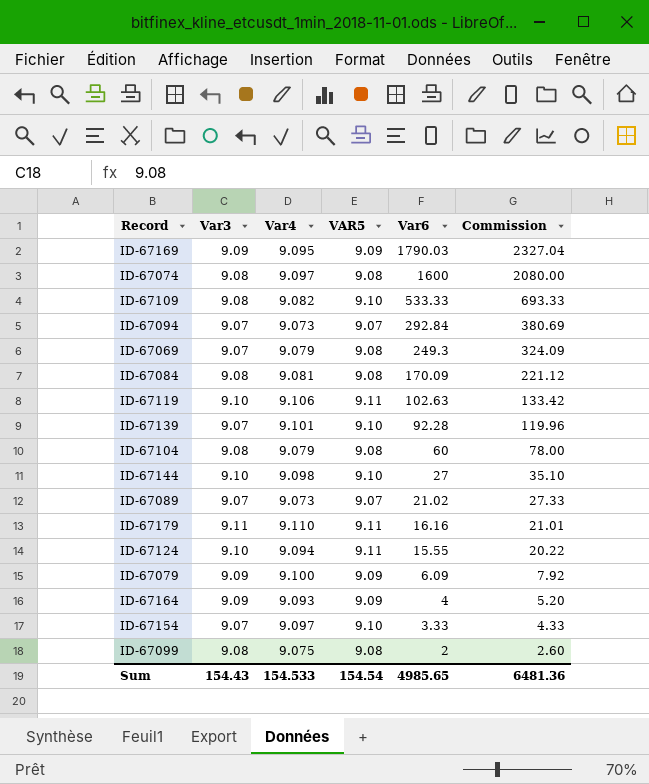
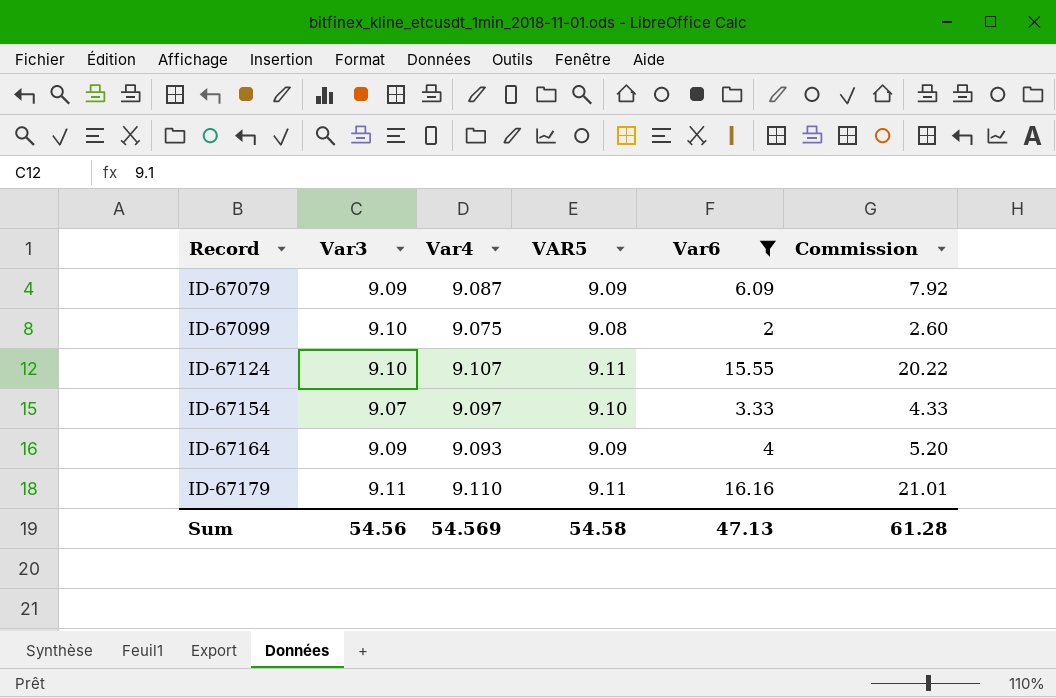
filter: none -> Var6 <= 16.16
row order: Var6 descending -> Record ascending
ID-67079 | Var4: 9.100 -> 9.087
ID-67099 | Var3: 9.08 -> 9.10
ID-67124 | Var4: 9.094 -> 9.107
Sum | Var3: 154.43 -> 54.56
Sum | Var4: 154.533 -> 54.569
Sum | VAR5: 154.54 -> 54.58
Sum | Var6: 4985.65 -> 47.13
Sum | Commission: 6481.36 -> 61.28

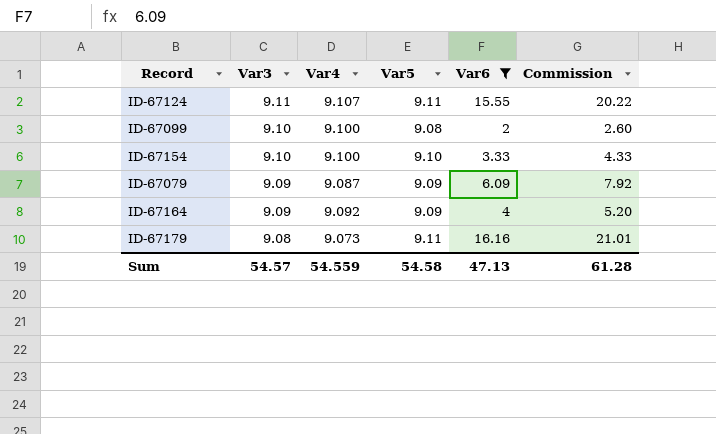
row order: Record ascending -> Var3 descending
column name: VAR5 -> Var5
ID-67124 | Var3: 9.10 -> 9.11
ID-67099 | Var4: 9.075 -> 9.100
ID-67154 | Var3: 9.07 -> 9.10
ID-67154 | Var4: 9.097 -> 9.100
ID-67164 | Var4: 9.093 -> 9.092
ID-67179 | Var3: 9.11 -> 9.08
ID-67179 | Var4: 9.110 -> 9.073
Sum | Var3: 54.56 -> 54.57
Sum | Var4: 54.569 -> 54.559

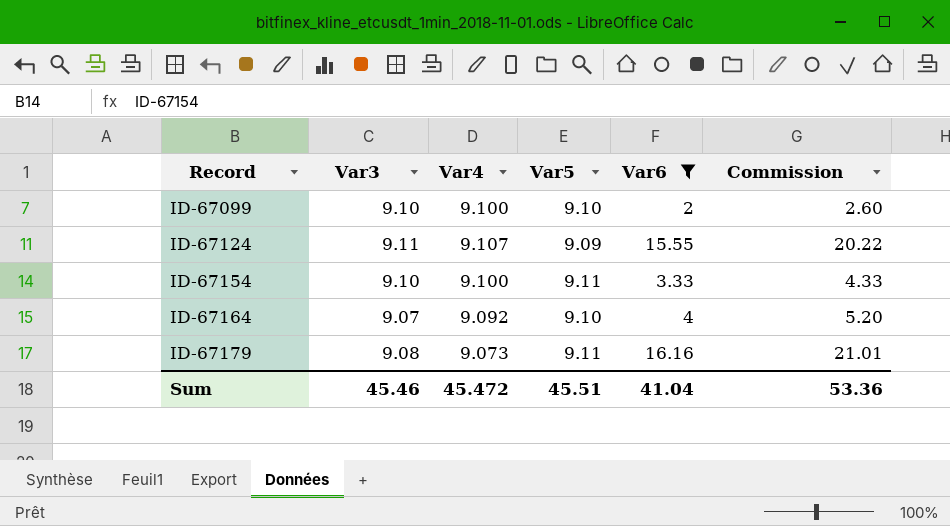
row order: Var3 descending -> Record ascending
row ID-67079: 9.09 | 9.087 | 9.09 | 6.09 | 7.92 -> none
ID-67099 | Var5: 9.08 -> 9.10
ID-67124 | Var5: 9.11 -> 9.09
ID-67154 | Var5: 9.10 -> 9.11
ID-67164 | Var3: 9.09 -> 9.07
ID-67164 | Var5: 9.09 -> 9.10
Sum | Var3: 54.57 -> 45.46
Sum | Var4: 54.559 -> 45.472
Sum | Var5: 54.58 -> 45.51
Sum | Var6: 47.13 -> 41.04
Sum | Commission: 61.28 -> 53.36

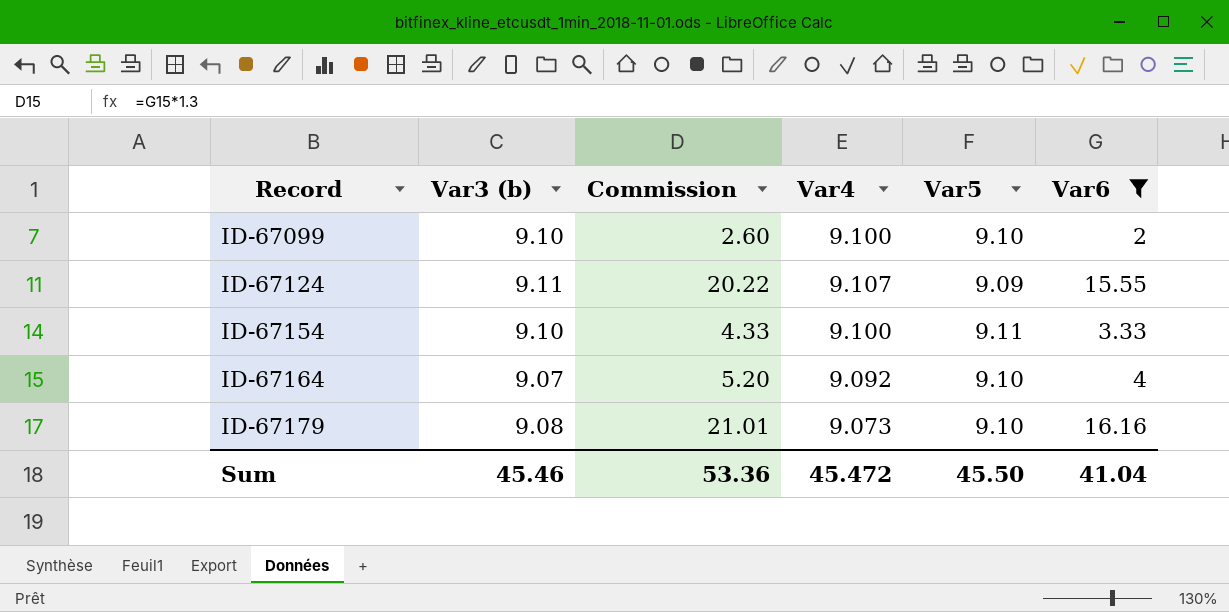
column name: Var3 -> Var3 (b)
column Commission | position: 6 -> 3
ID-67179 | Var5: 9.11 -> 9.10
Sum | Var5: 45.51 -> 45.50

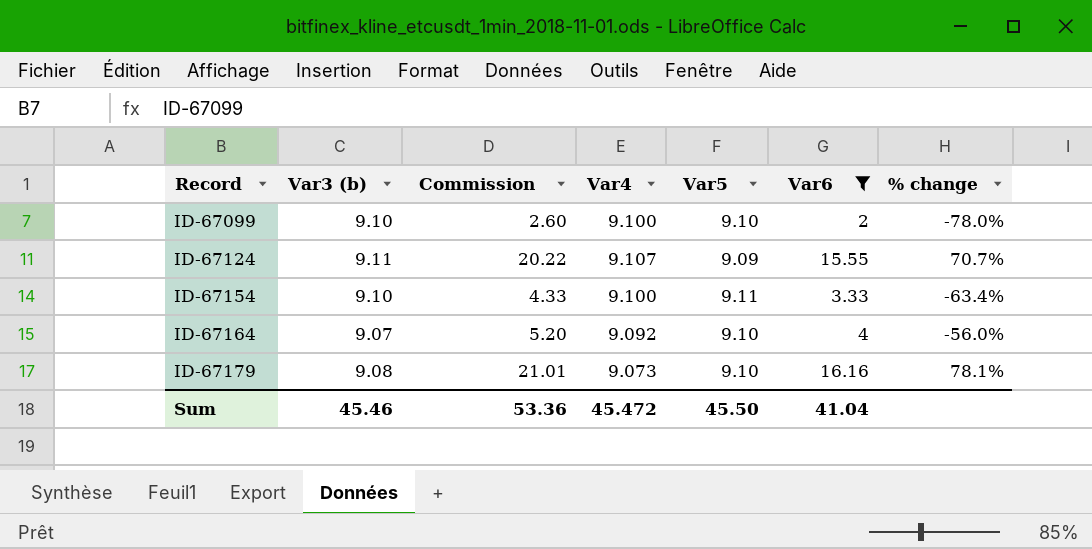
column % change | formula: none -> ([Var6] - [Var4]) / [Var4]

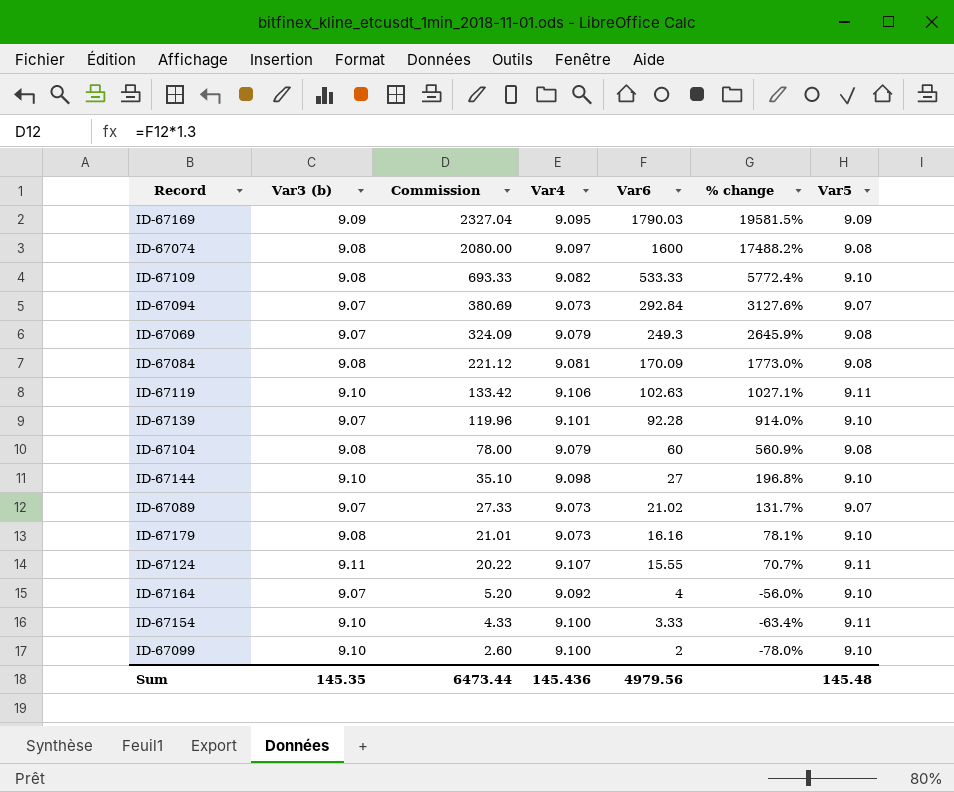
filter: Var6 <= 16.16 -> none
row order: Record ascending -> Commission descending
column Var5 | position: 5 -> 7
ID-67124 | Var5: 9.09 -> 9.11
Sum | Var3 (b): 45.46 -> 145.35
Sum | Commission: 53.36 -> 6473.44
Sum | Var4: 45.472 -> 145.436
Sum | Var6: 41.04 -> 4979.56
Sum | Var5: 45.50 -> 145.48

